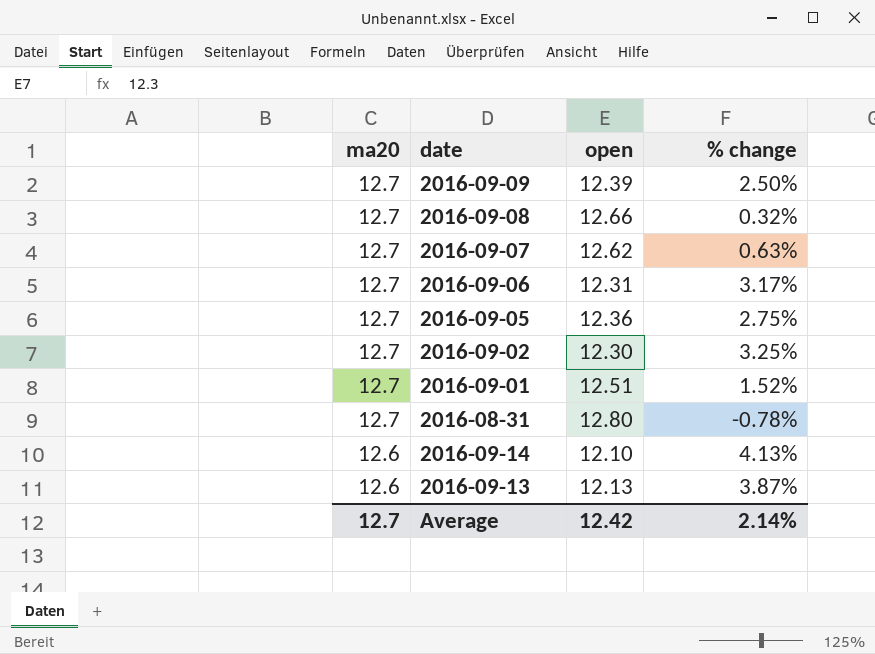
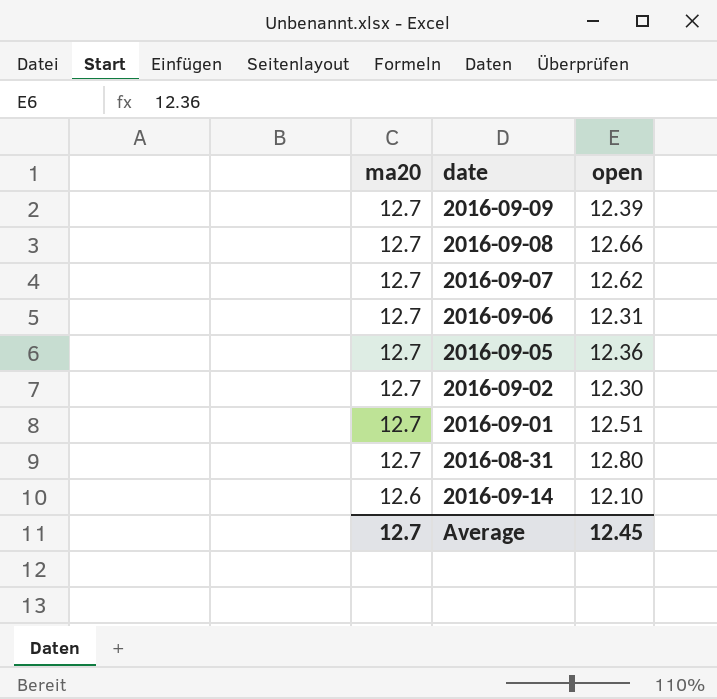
column % change | formula: ([ma20] - [open]) / [open] -> none
row 2016-09-13: 12.6 | 12.13 | 3.87% -> none
Average | open: 12.42 -> 12.45

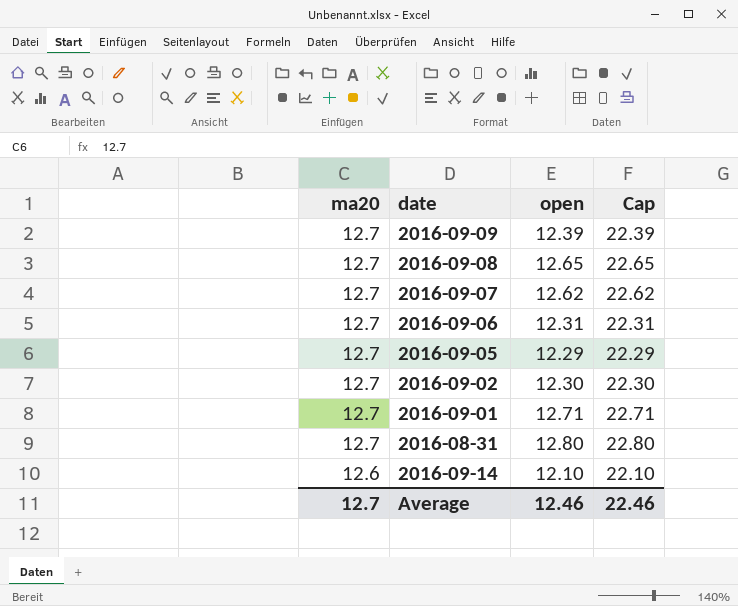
column Cap | formula: none -> [open] + 10
2016-09-08 | open: 12.66 -> 12.65
2016-09-05 | open: 12.36 -> 12.29
2016-09-01 | open: 12.51 -> 12.71
Average | open: 12.45 -> 12.46

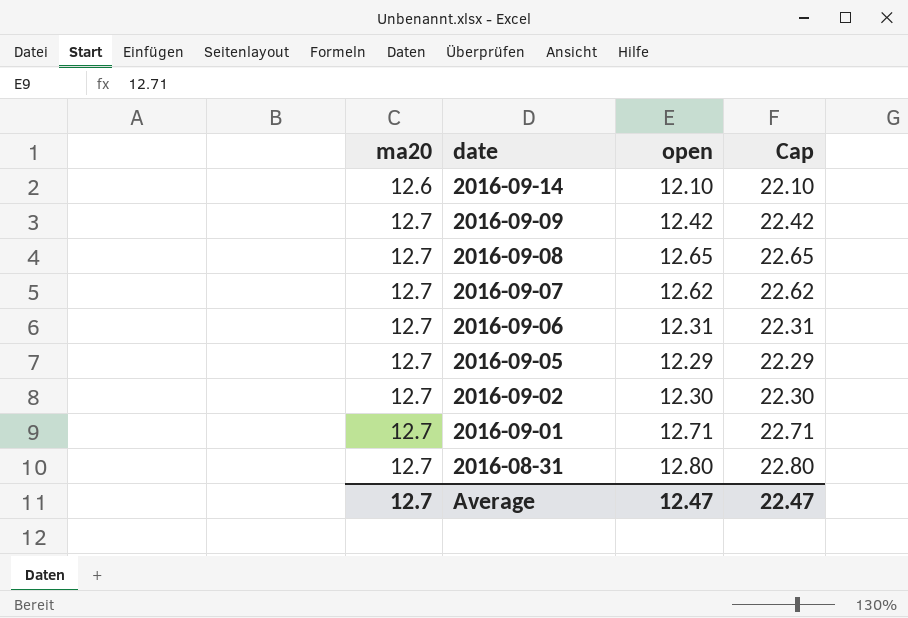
row order: ma20 descending -> ma20 ascending
2016-09-09 | open: 12.39 -> 12.42
2016-09-09 | Cap: 22.39 -> 22.42
Average | open: 12.46 -> 12.47
Average | Cap: 22.46 -> 22.47

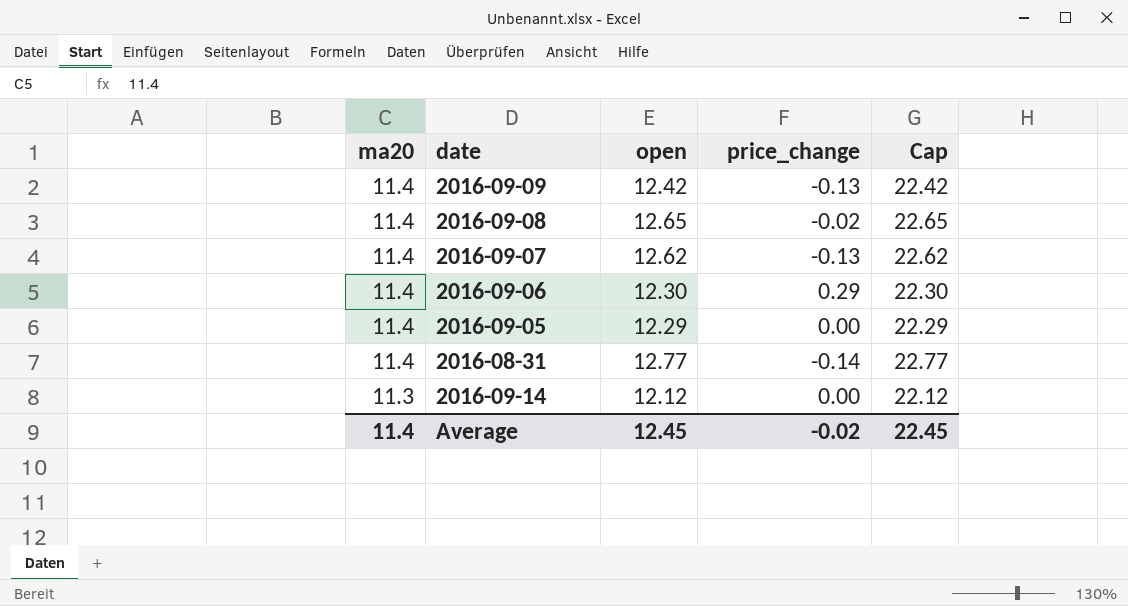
row order: ma20 ascending -> ma20 descending
column price_change | position: none -> 4
row 2016-09-02: 12.7 | 12.30 | 22.30 -> none
row 2016-09-01: 12.7 | 12.71 | 22.71 -> none
2016-09-09 | ma20: 12.7 -> 11.4
2016-09-08 | ma20: 12.7 -> 11.4
2016-09-07 | ma20: 12.7 -> 11.4
2016-09-06 | ma20: 12.7 -> 11.4
2016-09-06 | open: 12.31 -> 12.30
2016-09-06 | Cap: 22.31 -> 22.30
2016-09-05 | ma20: 12.7 -> 11.4
2016-08-31 | ma20: 12.7 -> 11.4
2016-08-31 | open: 12.80 -> 12.77
2016-08-31 | Cap: 22.80 -> 22.77
2016-09-14 | ma20: 12.6 -> 11.3
2016-09-14 | open: 12.10 -> 12.12
2016-09-14 | Cap: 22.10 -> 22.12
Average | ma20: 12.7 -> 11.4
Average | open: 12.47 -> 12.45
Average | Cap: 22.47 -> 22.45

